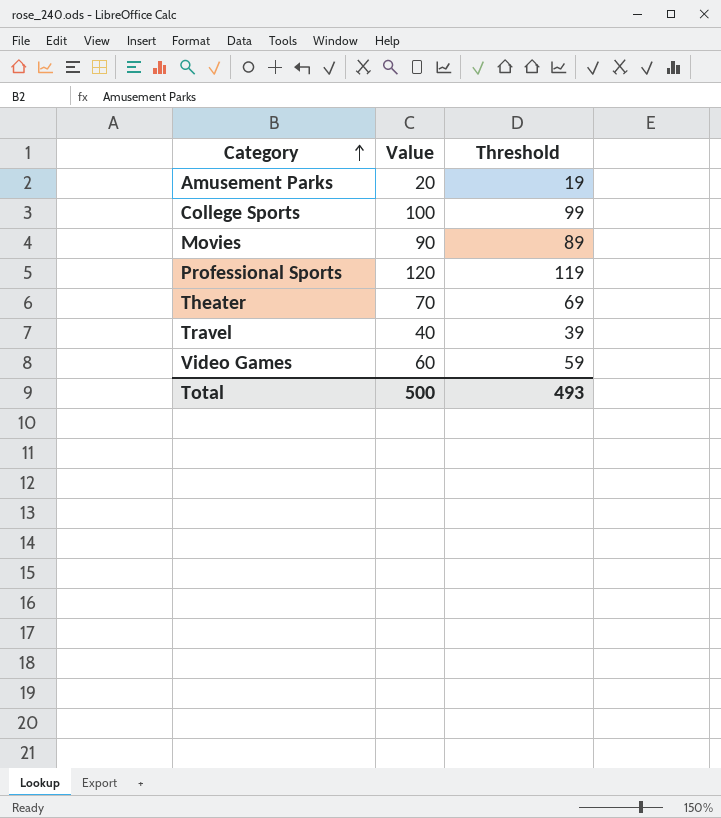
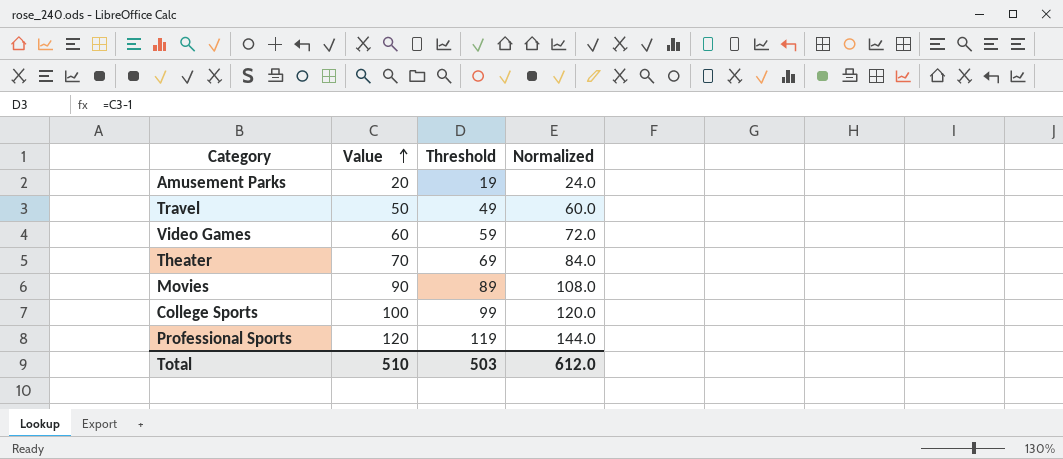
row order: Category ascending -> Value ascending
column Normalized | formula: none -> [Value] * 1.2
Travel | Value: 40 -> 50
Travel | Threshold: 39 -> 49
Total | Value: 500 -> 510
Total | Threshold: 493 -> 503

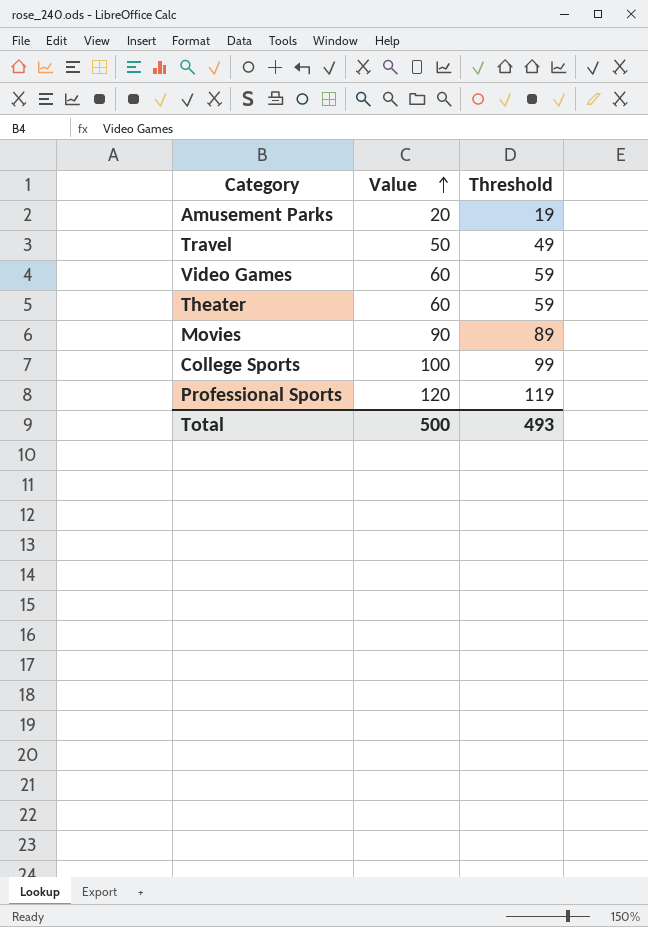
column Normalized | formula: [Value] * 1.2 -> none
Theater | Value: 70 -> 60
Theater | Threshold: 69 -> 59
Total | Value: 510 -> 500
Total | Threshold: 503 -> 493

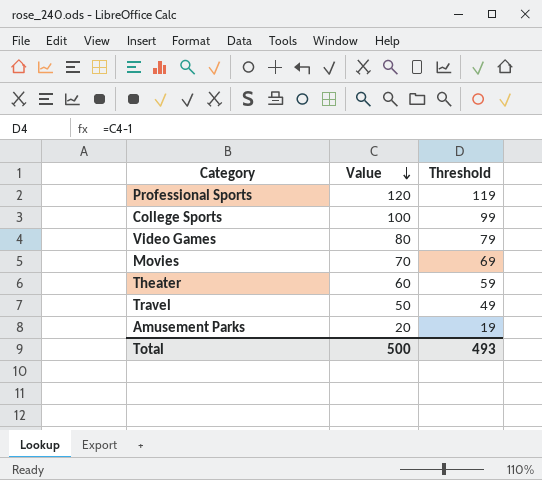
row order: Value ascending -> Value descending
Video Games | Value: 60 -> 80
Video Games | Threshold: 59 -> 79
Movies | Value: 90 -> 70
Movies | Threshold: 89 -> 69

